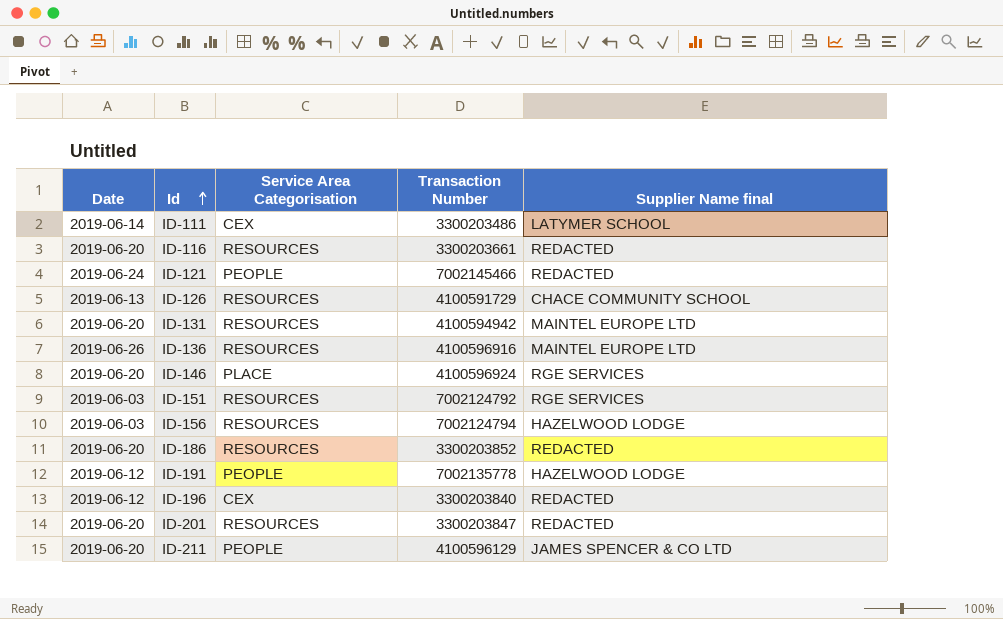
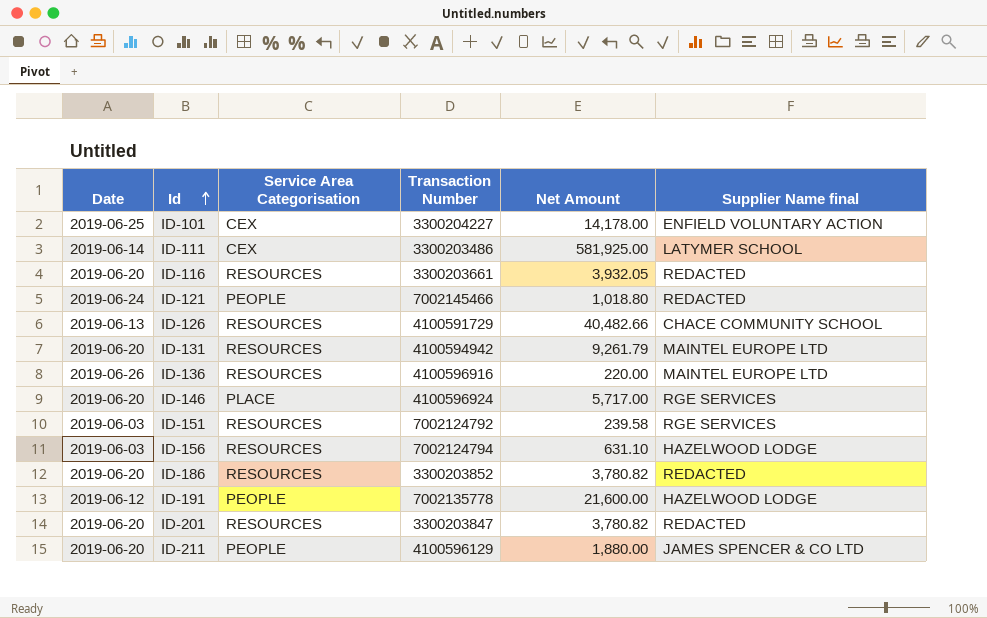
column Net Amount | position: none -> 5
row ID-196: 2019-06-12 | CEX | 3300203840 | REDACTED -> none
row ID-101: none -> 2019-06-25 | CEX | 3300204227 | 14,178.00 | ENFIELD VOLUNTARY ACTION

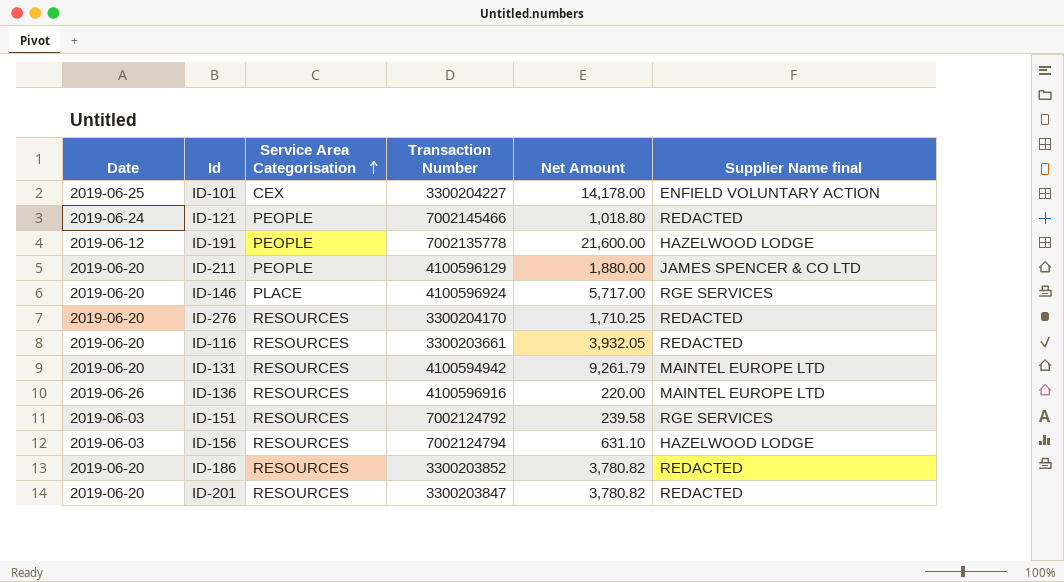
row order: Id ascending -> Service Area Categorisation ascending
row ID-111: 2019-06-14 | CEX | 3300203486 | 581,925.00 | LATYMER SCHOOL -> none
row ID-126: 2019-06-13 | RESOURCES | 4100591729 | 40,482.66 | CHACE COMMUNITY SCHOOL -> none
row ID-276: none -> 2019-06-20 | RESOURCES | 3300204170 | 1,710.25 | REDACTED

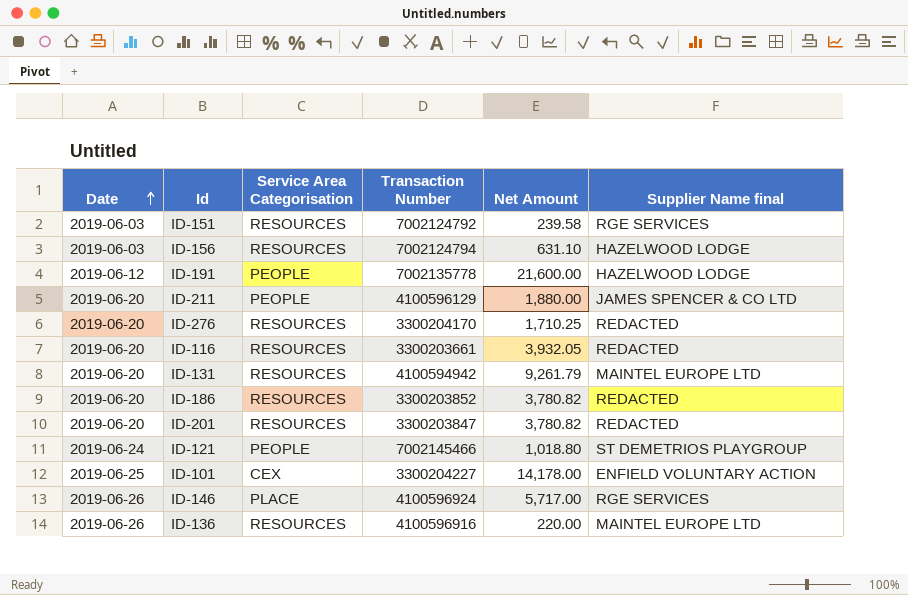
row order: Service Area Categorisation ascending -> Date ascending
ID-121 | Supplier Name final: REDACTED -> ST DEMETRIOS PLAYGROUP
ID-146 | Date: 2019-06-20 -> 2019-06-26

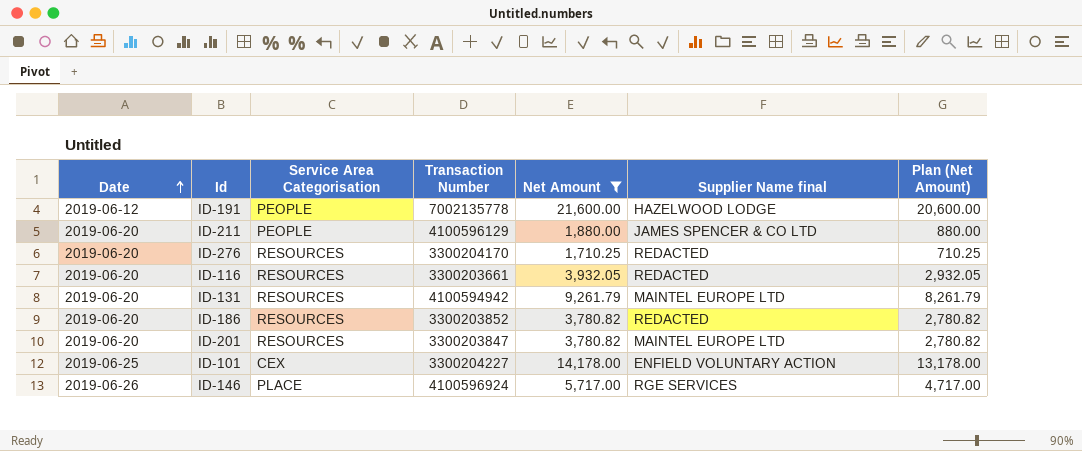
filter: none -> Net Amount >= 1,710.25
column Plan (Net Amount) | formula: none -> [Net Amount] - 1000
ID-201 | Supplier Name final: REDACTED -> MAINTEL EUROPE LTD

